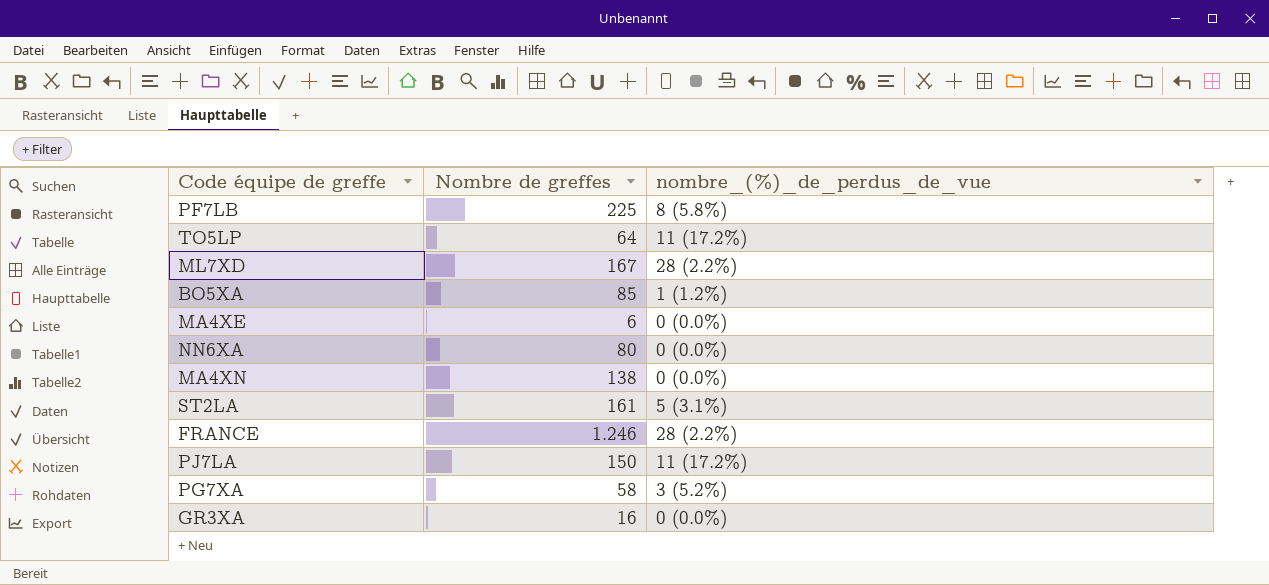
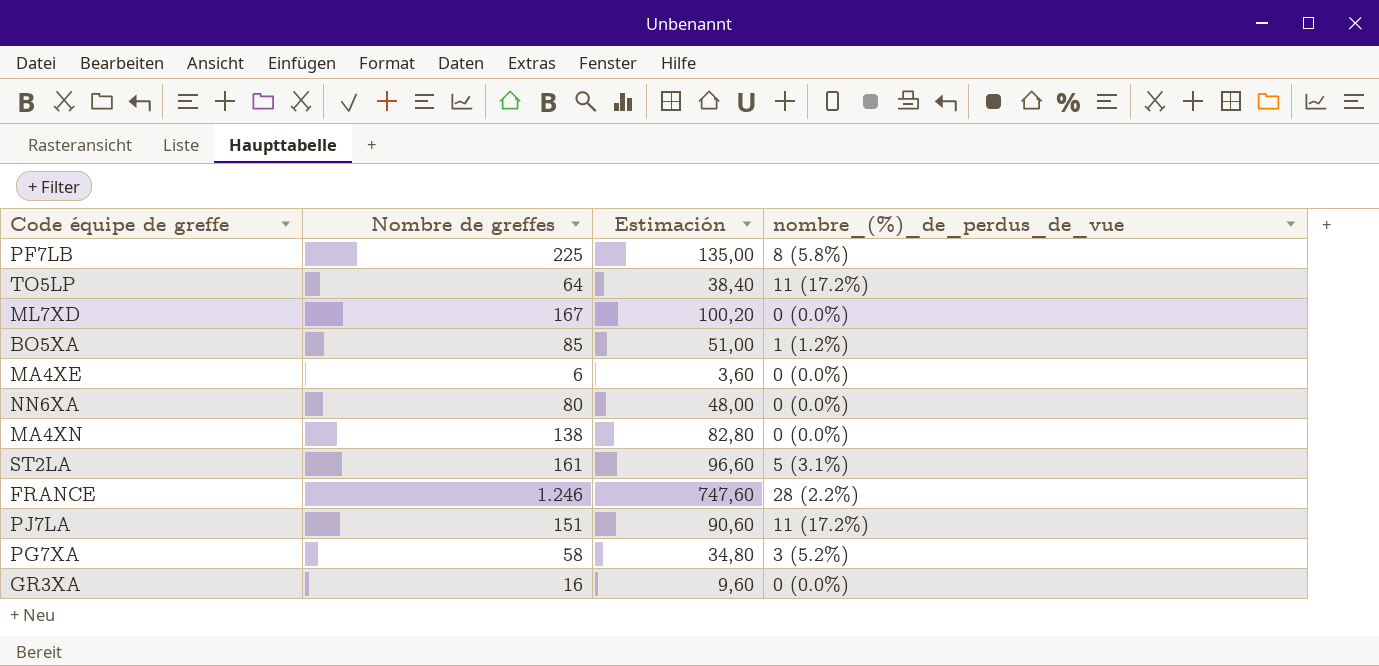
column Estimación | formula: none -> [Nombre de greffes] * 0,6
ML7XD | nombre_(%)_de_perdus_de_vue: 28 (2.2%) -> 0 (0.0%)
PJ7LA | Nombre de greffes: 150 -> 151

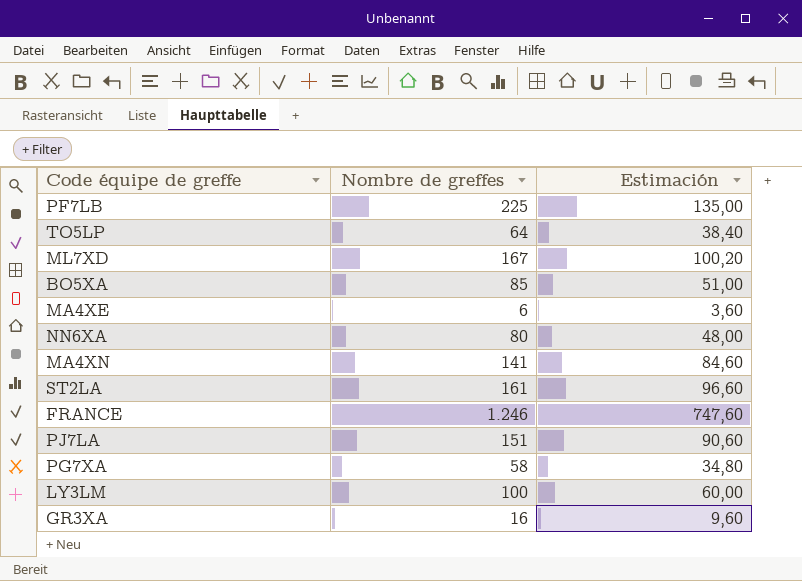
column nombre_(%)_de_perdus_de_vue | position: 4 -> none
MA4XN | Nombre de greffes: 138 -> 141
MA4XN | Estimación: 82,80 -> 84,60
row LY3LM: none -> 100 | 60,00

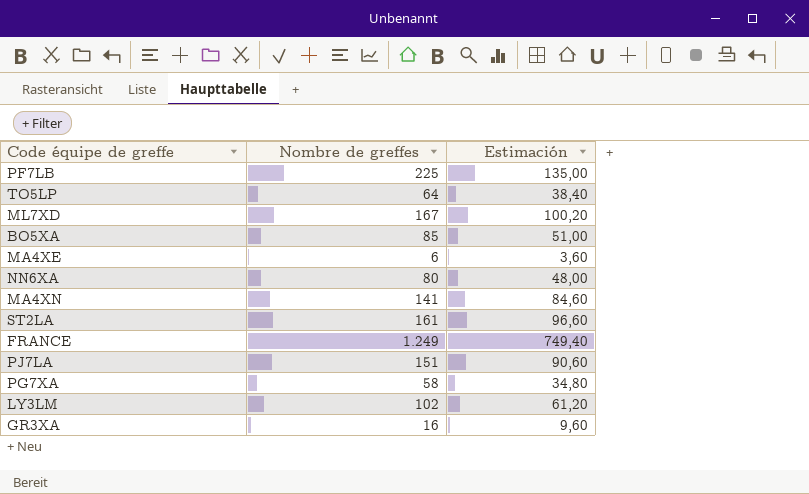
FRANCE | Nombre de greffes: 1.246 -> 1.249
FRANCE | Estimación: 747,60 -> 749,40
LY3LM | Nombre de greffes: 100 -> 102
LY3LM | Estimación: 60,00 -> 61,20

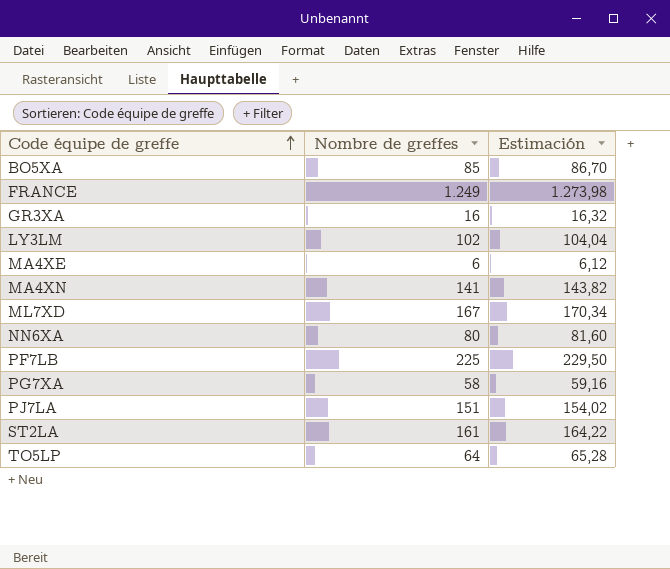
row order: none -> Code équipe de greffe ascending
column Estimación | formula: [Nombre de greffes] * 0,6 -> [Nombre de greffes] * 1,02

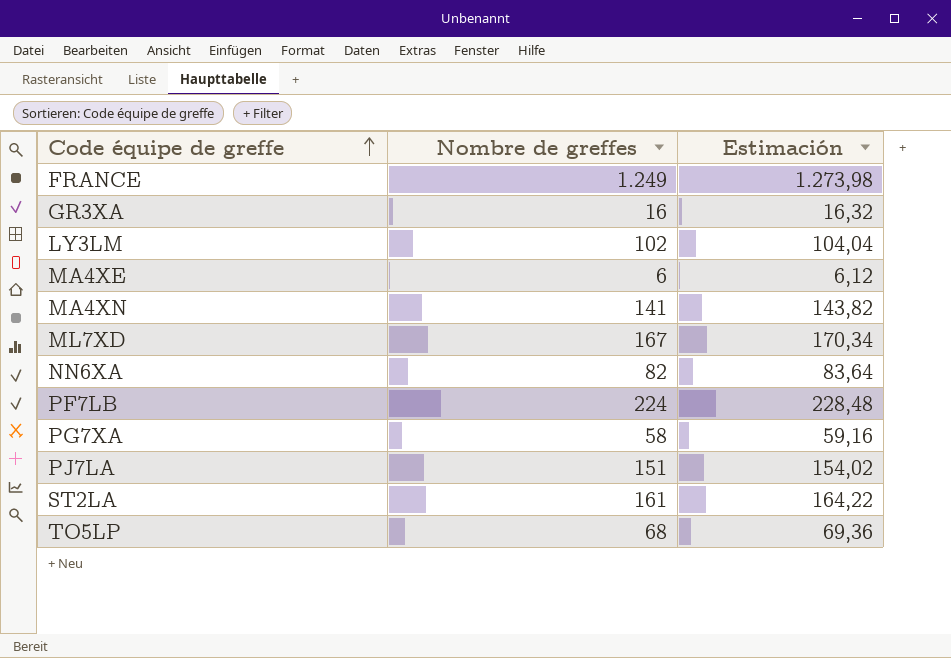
row BO5XA: 85 | 86,70 -> none
NN6XA | Nombre de greffes: 80 -> 82
NN6XA | Estimación: 81,60 -> 83,64
PF7LB | Nombre de greffes: 225 -> 224
PF7LB | Estimación: 229,50 -> 228,48
TO5LP | Nombre de greffes: 64 -> 68
TO5LP | Estimación: 65,28 -> 69,36

